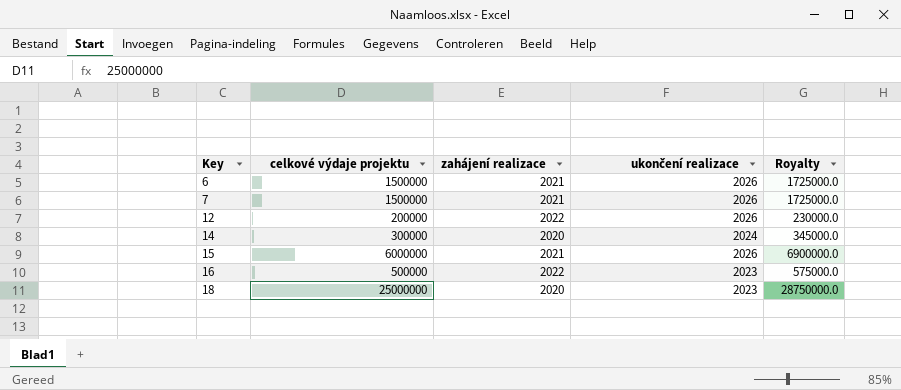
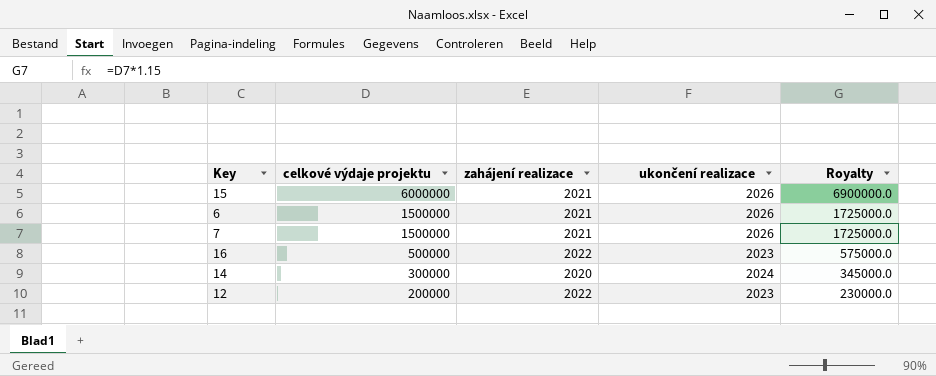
row order: Key ascending -> celkové výdaje projektu descending
row 18: 25000000 | 2020 | 2023 | 28750000.0 -> none
12 | ukončení realizace: 2026 -> 2023

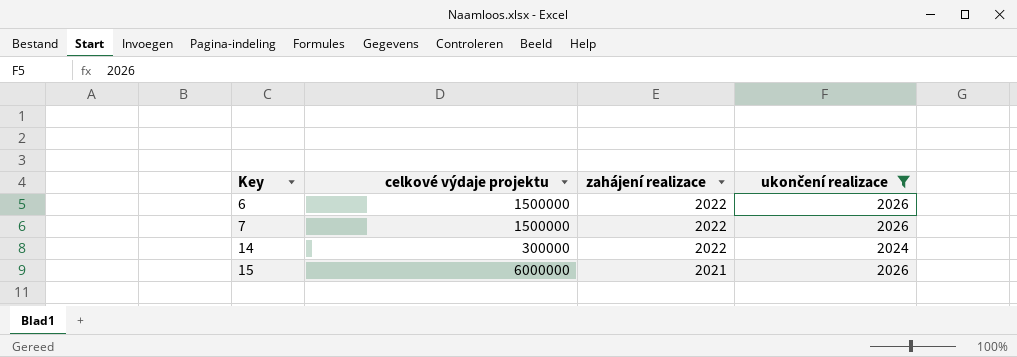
filter: none -> ukončení realizace != 2023
row order: celkové výdaje projektu descending -> Key ascending
column Royalty | formula: [celkové výdaje projektu] * 1.15 -> none
6 | zahájení realizace: 2021 -> 2022
7 | zahájení realizace: 2021 -> 2022
14 | zahájení realizace: 2020 -> 2022

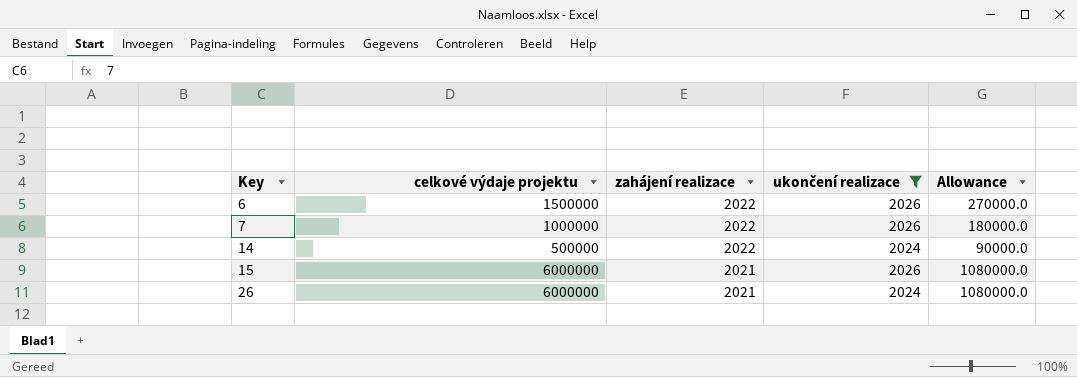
column Allowance | formula: none -> [celkové výdaje projektu] * 0.18
7 | celkové výdaje projektu: 1500000 -> 1000000
14 | celkové výdaje projektu: 300000 -> 500000
row 26: none -> 6000000 | 2021 | 2024 | 1080000.0

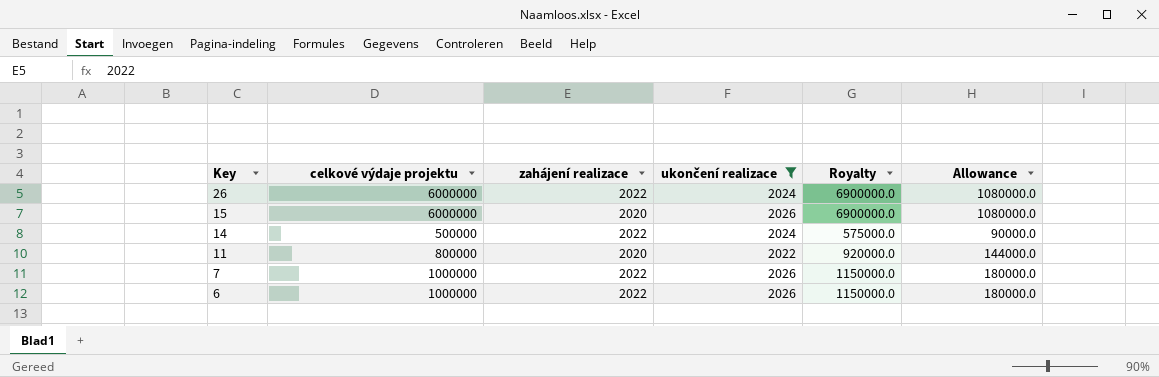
row order: Key ascending -> Key descending
column Royalty | formula: none -> [celkové výdaje projektu] * 1.15
26 | zahájení realizace: 2021 -> 2022
15 | zahájení realizace: 2021 -> 2020
row 11: none -> 800000 | 2020 | 2022 | 920000.0 | 144000.0
6 | celkové výdaje projektu: 1500000 -> 1000000
6 | Allowance: 270000.0 -> 180000.0

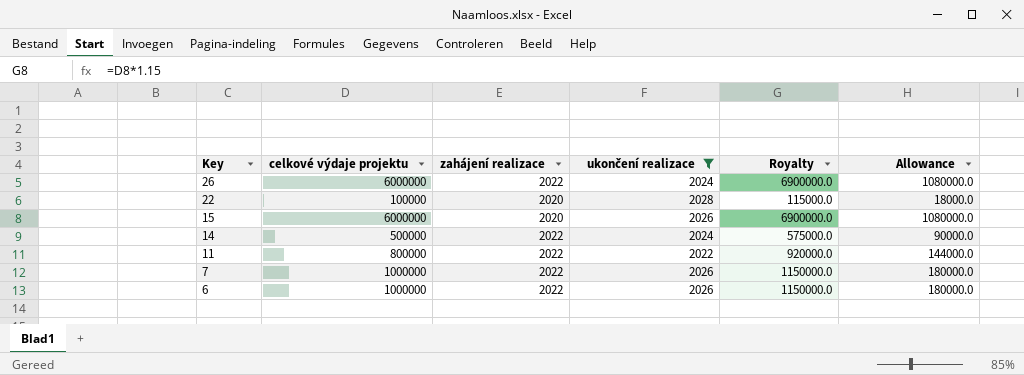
row 22: none -> 100000 | 2020 | 2028 | 115000.0 | 18000.0
11 | zahájení realizace: 2020 -> 2022

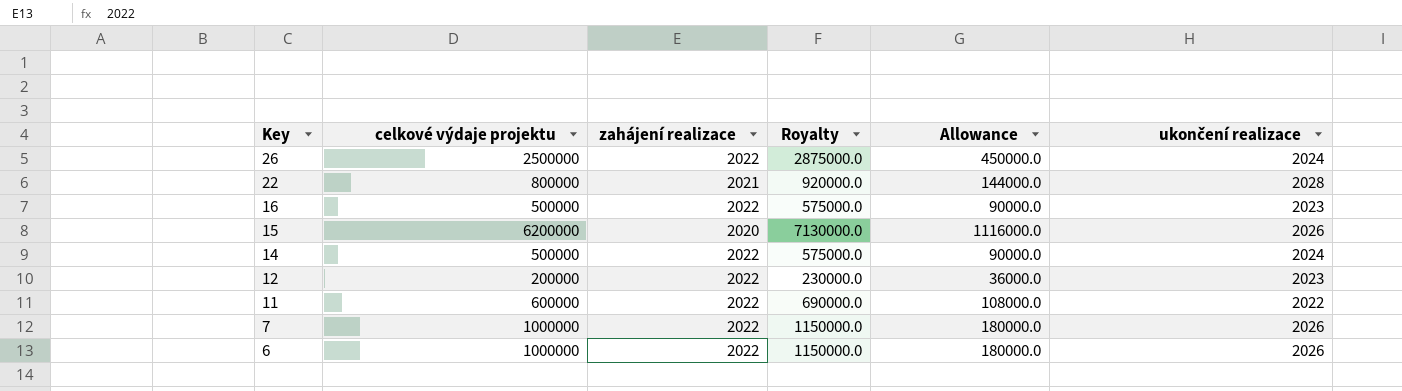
filter: ukončení realizace != 2023 -> none
column ukončení realizace | position: 4 -> 6
26 | celkové výdaje projektu: 6000000 -> 2500000
26 | Royalty: 6900000.0 -> 2875000.0
26 | Allowance: 1080000.0 -> 450000.0
22 | celkové výdaje projektu: 100000 -> 800000
22 | zahájení realizace: 2020 -> 2021
22 | Royalty: 115000.0 -> 920000.0
22 | Allowance: 18000.0 -> 144000.0
15 | celkové výdaje projektu: 6000000 -> 6200000
15 | Royalty: 6900000.0 -> 7130000.0
15 | Allowance: 1080000.0 -> 1116000.0
11 | celkové výdaje projektu: 800000 -> 600000
11 | Royalty: 920000.0 -> 690000.0
11 | Allowance: 144000.0 -> 108000.0

